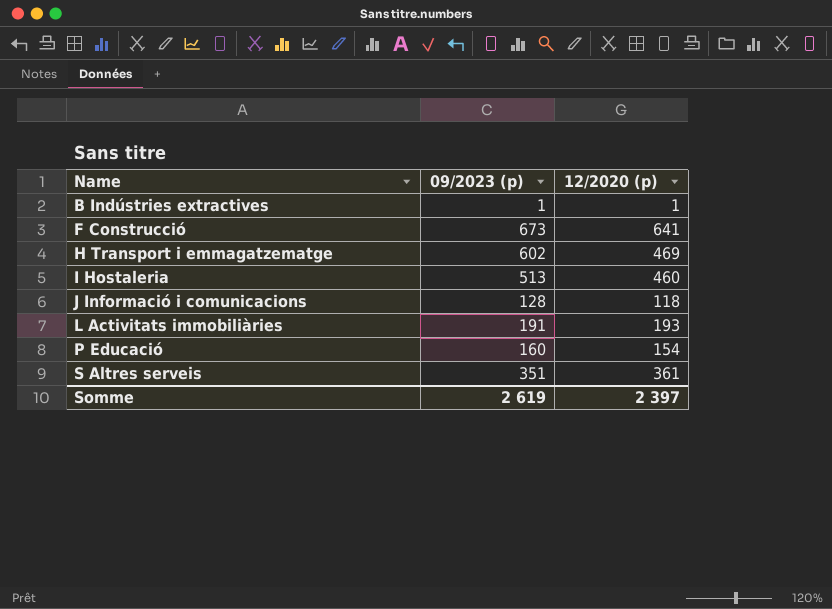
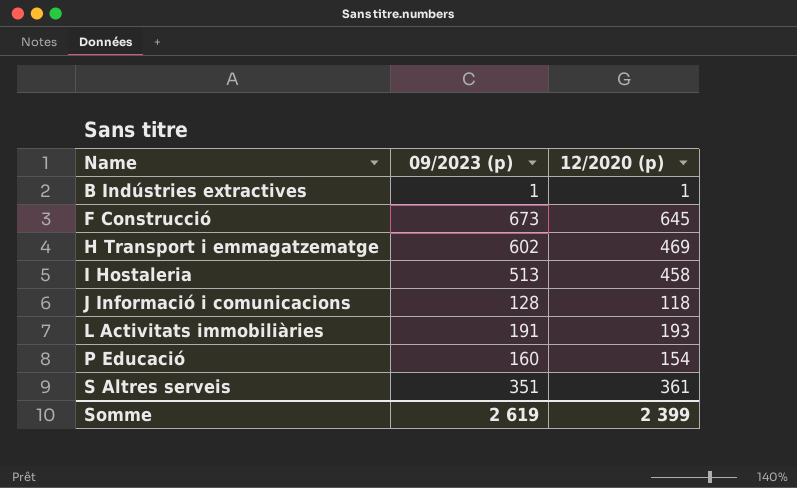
F Construcció | 12/2020 (p): 641 -> 645
I Hostaleria | 12/2020 (p): 460 -> 458
Somme | 12/2020 (p): 2 397 -> 2 399

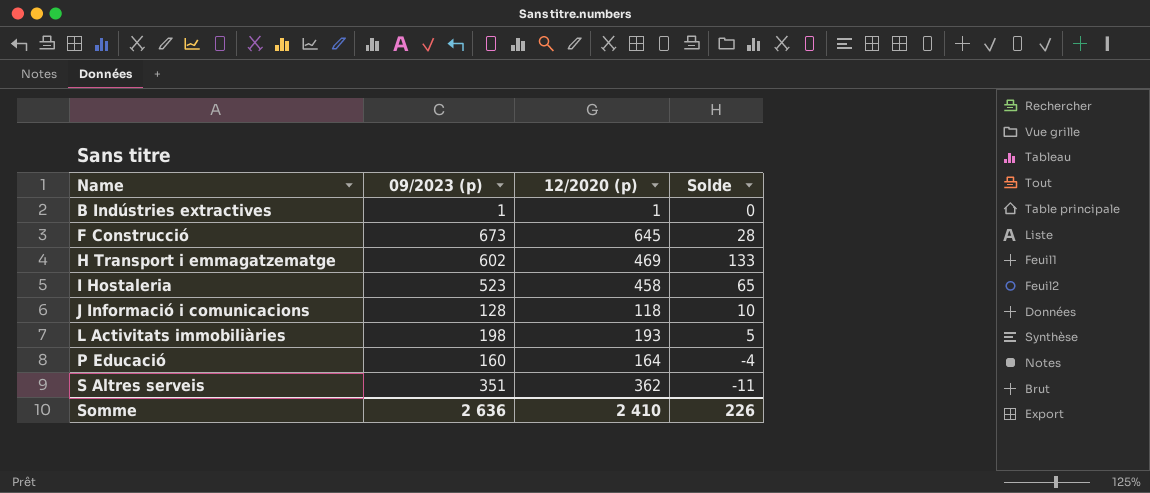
column Solde | formula: none -> [09/2023 (p)] - [12/2020 (p)]
I Hostaleria | 09/2023 (p): 513 -> 523
L Activitats immobiliàries | 09/2023 (p): 191 -> 198
P Educació | 12/2020 (p): 154 -> 164
S Altres serveis | 12/2020 (p): 361 -> 362
Somme | 09/2023 (p): 2 619 -> 2 636
Somme | 12/2020 (p): 2 399 -> 2 410

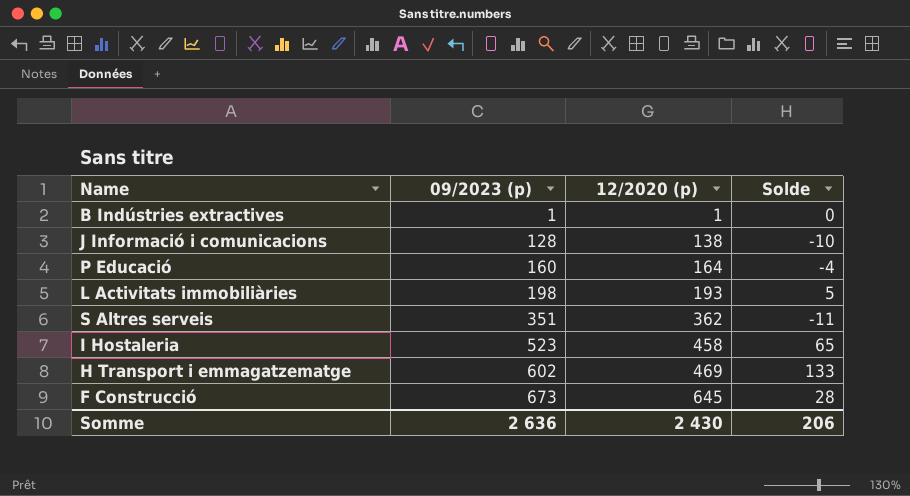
row order: Name ascending -> 09/2023 (p) ascending
J Informació i comunicacions | 12/2020 (p): 118 -> 138
J Informació i comunicacions | Solde: 10 -> -10
Somme | 12/2020 (p): 2 410 -> 2 430
Somme | Solde: 226 -> 206

